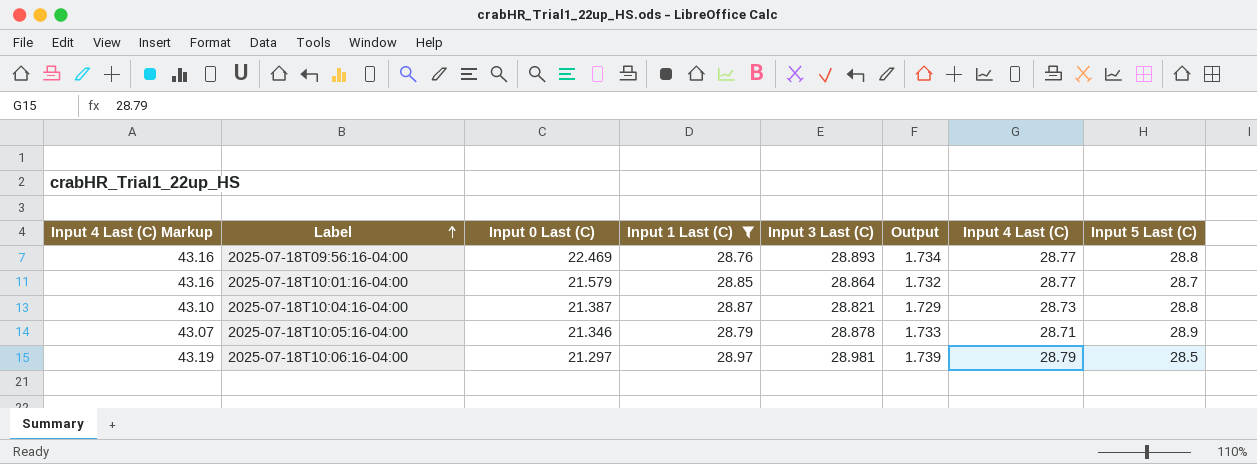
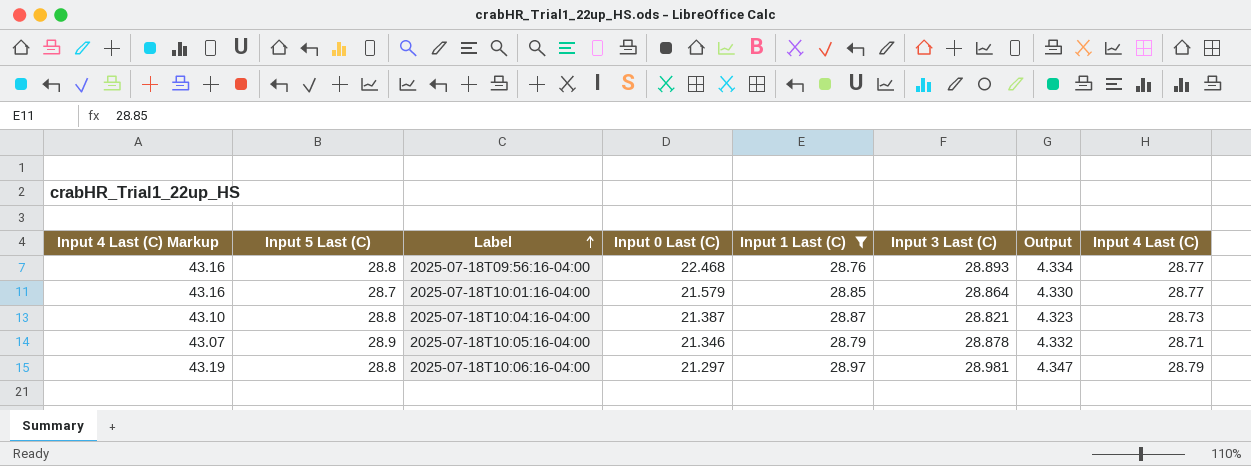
column Input 5 Last (C) | position: 8 -> 2
column Output | formula: [Input 3 Last (C)] * 0.06 -> [Input 3 Last (C)] * 0.15
2025-07-18T09:56:16-04:00 | Input 0 Last (C): 22.469 -> 22.468
2025-07-18T10:06:16-04:00 | Input 5 Last (C): 28.5 -> 28.8

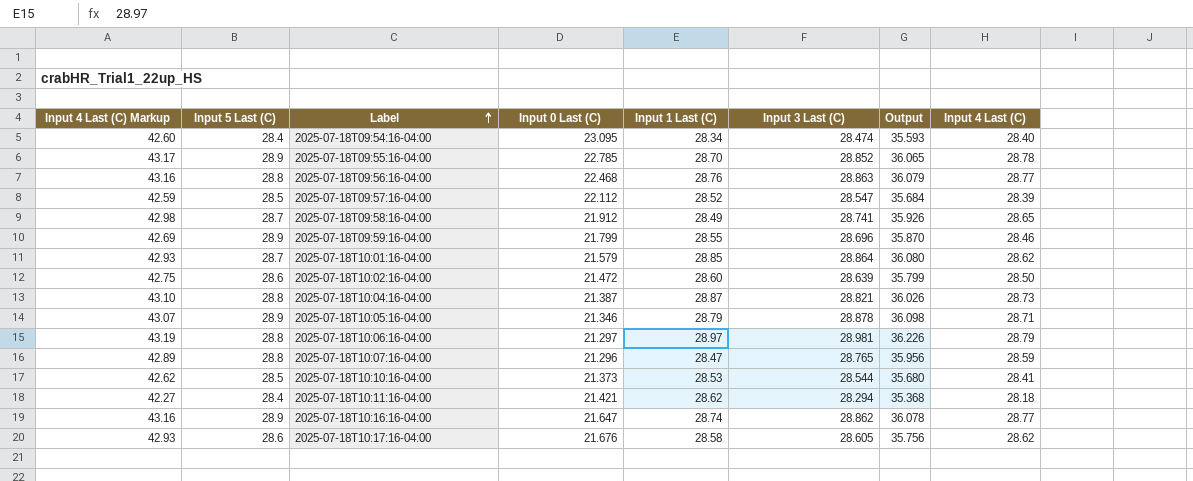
filter: Input 1 Last (C) >= 28.76 -> none
column Output | formula: [Input 3 Last (C)] * 0.15 -> [Input 3 Last (C)] * 1.25
2025-07-18T09:56:16-04:00 | Input 3 Last (C): 28.893 -> 28.863
2025-07-18T10:01:16-04:00 | Input 4 Last (C) Markup: 43.16 -> 42.93
2025-07-18T10:01:16-04:00 | Input 4 Last (C): 28.77 -> 28.62

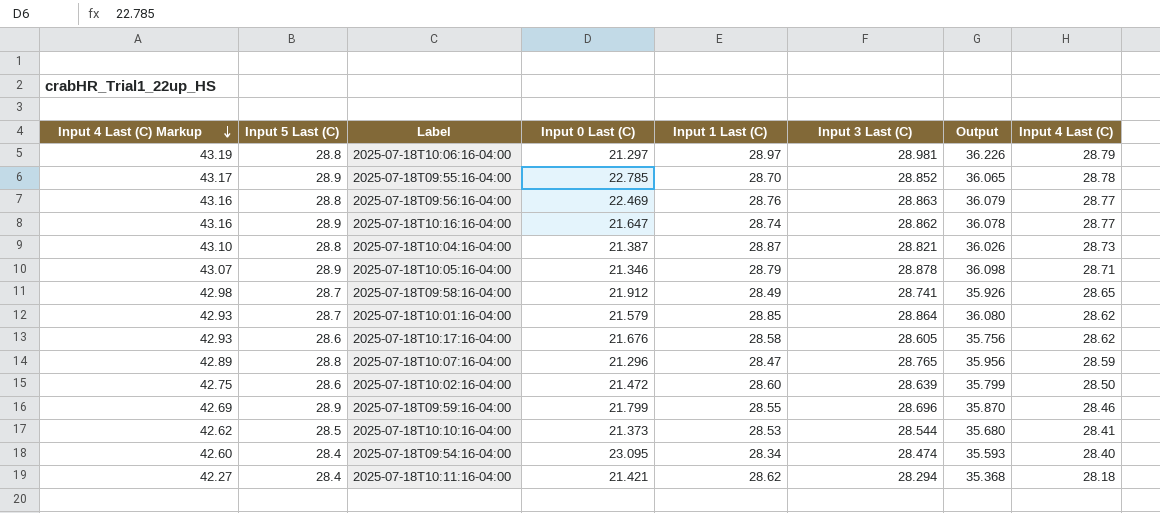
row order: Label ascending -> Input 4 Last (C) Markup descending
row 2025-07-18T09:57:16-04:00: 42.59 | 28.5 | 22.112 | 28.52 | 28.547 | 35.684 | 28.39 -> none
2025-07-18T09:56:16-04:00 | Input 0 Last (C): 22.468 -> 22.469

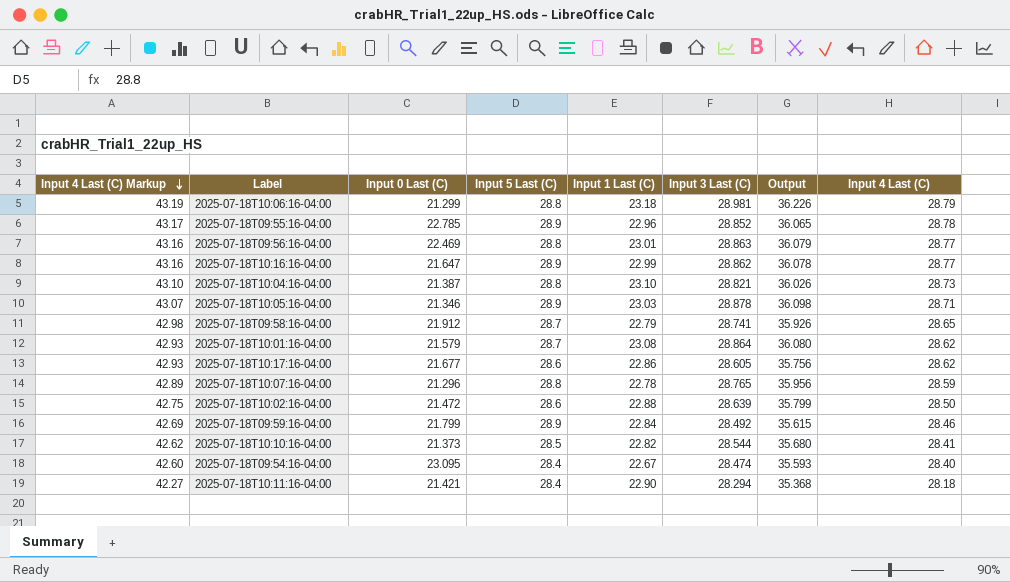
column Input 5 Last (C) | position: 2 -> 4
2025-07-18T10:06:16-04:00 | Input 0 Last (C): 21.297 -> 21.299
2025-07-18T10:06:16-04:00 | Input 1 Last (C): 28.97 -> 23.18
2025-07-18T09:55:16-04:00 | Input 1 Last (C): 28.70 -> 22.96
2025-07-18T09:56:16-04:00 | Input 1 Last (C): 28.76 -> 23.01
2025-07-18T10:16:16-04:00 | Input 1 Last (C): 28.74 -> 22.99
2025-07-18T10:04:16-04:00 | Input 1 Last (C): 28.87 -> 23.10
2025-07-18T10:05:16-04:00 | Input 1 Last (C): 28.79 -> 23.03
2025-07-18T09:58:16-04:00 | Input 1 Last (C): 28.49 -> 22.79
2025-07-18T10:01:16-04:00 | Input 1 Last (C): 28.85 -> 23.08
2025-07-18T10:17:16-04:00 | Input 0 Last (C): 21.676 -> 21.677
2025-07-18T10:17:16-04:00 | Input 1 Last (C): 28.58 -> 22.86
2025-07-18T10:07:16-04:00 | Input 1 Last (C): 28.47 -> 22.78
2025-07-18T10:02:16-04:00 | Input 1 Last (C): 28.60 -> 22.88
2025-07-18T09:59:16-04:00 | Input 1 Last (C): 28.55 -> 22.84
2025-07-18T09:59:16-04:00 | Input 3 Last (C): 28.696 -> 28.492
2025-07-18T09:59:16-04:00 | Output: 35.870 -> 35.615
2025-07-18T10:10:16-04:00 | Input 1 Last (C): 28.53 -> 22.82
2025-07-18T09:54:16-04:00 | Input 1 Last (C): 28.34 -> 22.67
2025-07-18T10:11:16-04:00 | Input 1 Last (C): 28.62 -> 22.90

